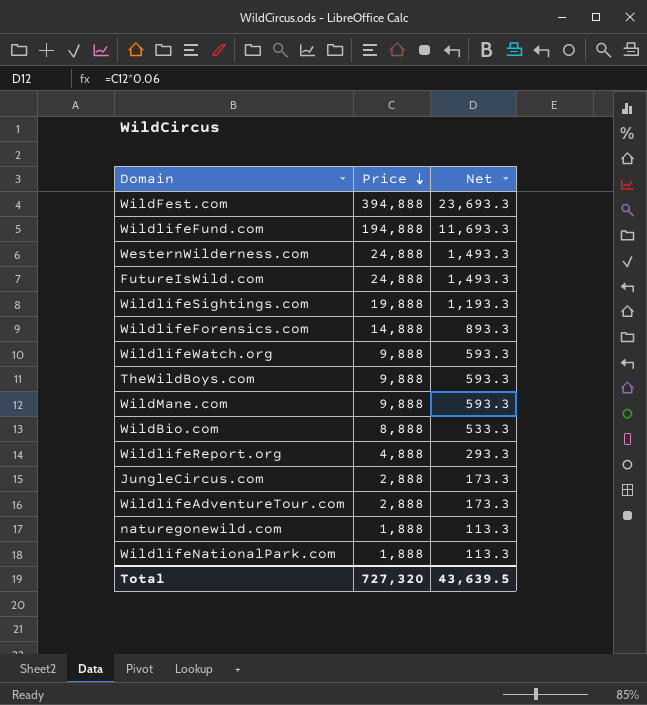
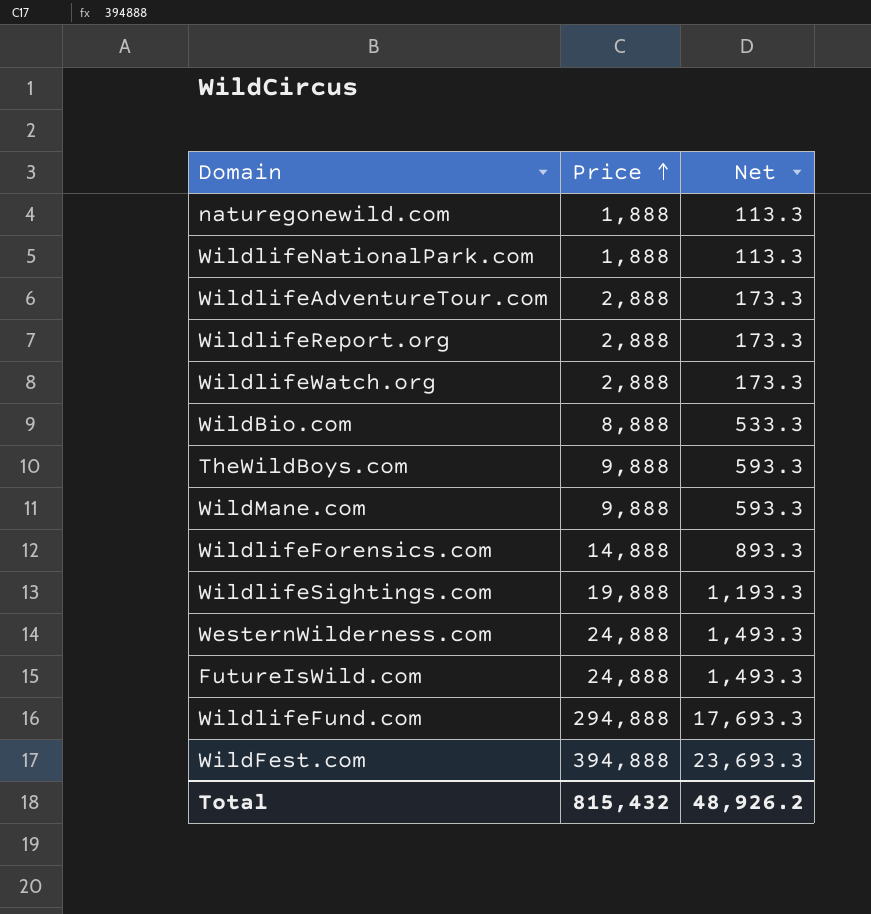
row order: Price descending -> Price ascending
row JungleCircus.com: 2,888 | 173.3 -> none
WildlifeReport.org | Price: 4,888 -> 2,888
WildlifeReport.org | Net: 293.3 -> 173.3
WildlifeWatch.org | Price: 9,888 -> 2,888
WildlifeWatch.org | Net: 593.3 -> 173.3
WildlifeFund.com | Price: 194,888 -> 294,888
WildlifeFund.com | Net: 11,693.3 -> 17,693.3
Total | Price: 727,320 -> 815,432
Total | Net: 43,639.5 -> 48,926.2

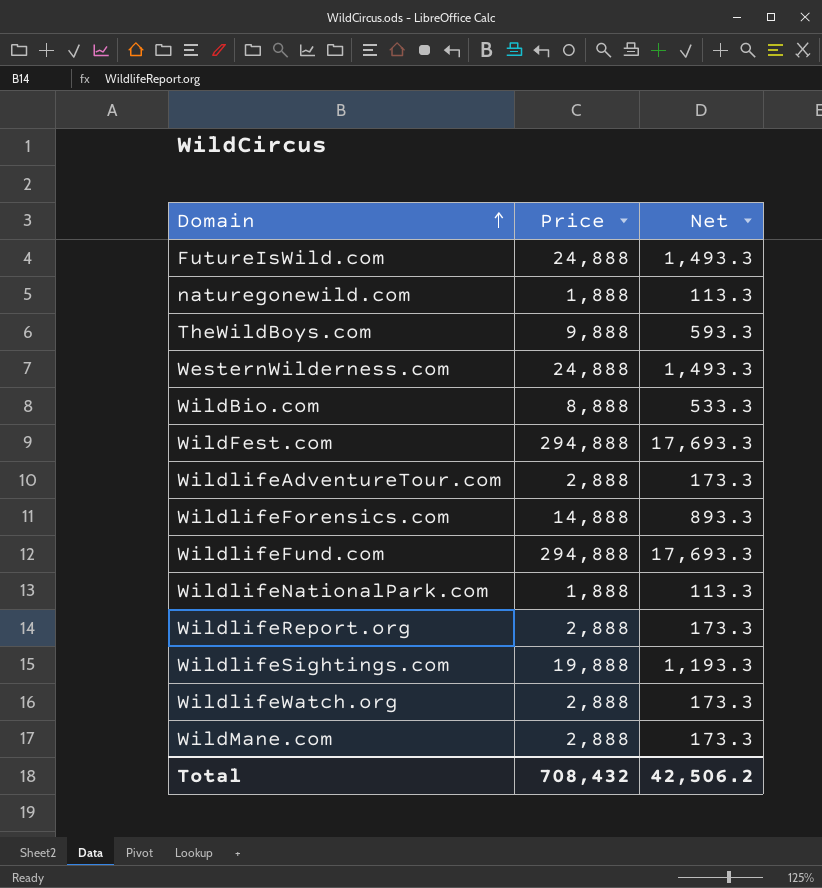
row order: Price ascending -> Domain ascending
WildFest.com | Price: 394,888 -> 294,888
WildFest.com | Net: 23,693.3 -> 17,693.3
WildMane.com | Price: 9,888 -> 2,888
WildMane.com | Net: 593.3 -> 173.3
Total | Price: 815,432 -> 708,432
Total | Net: 48,926.2 -> 42,506.2

